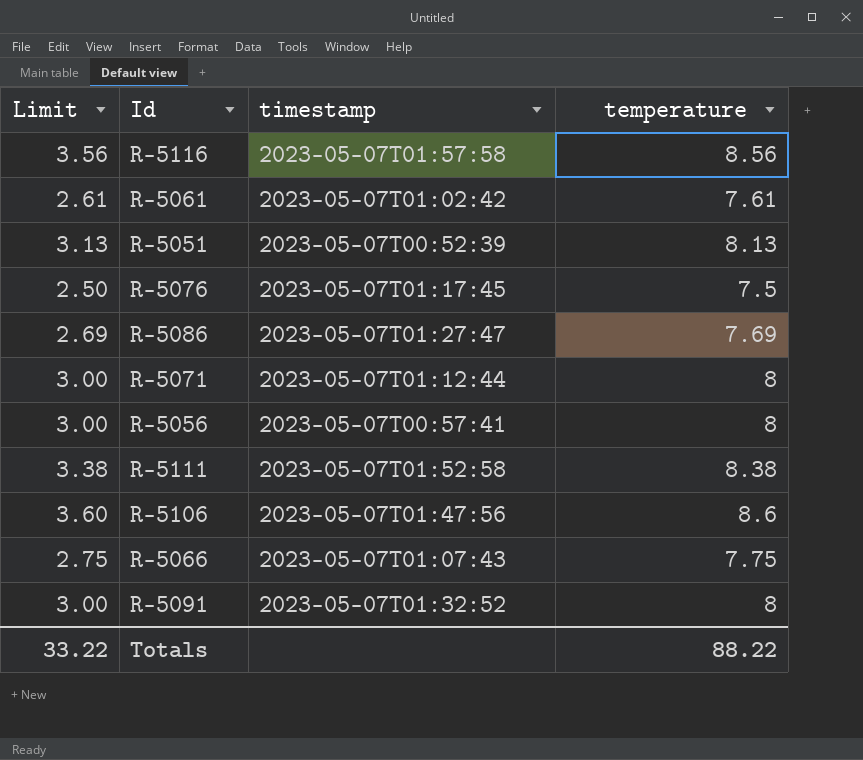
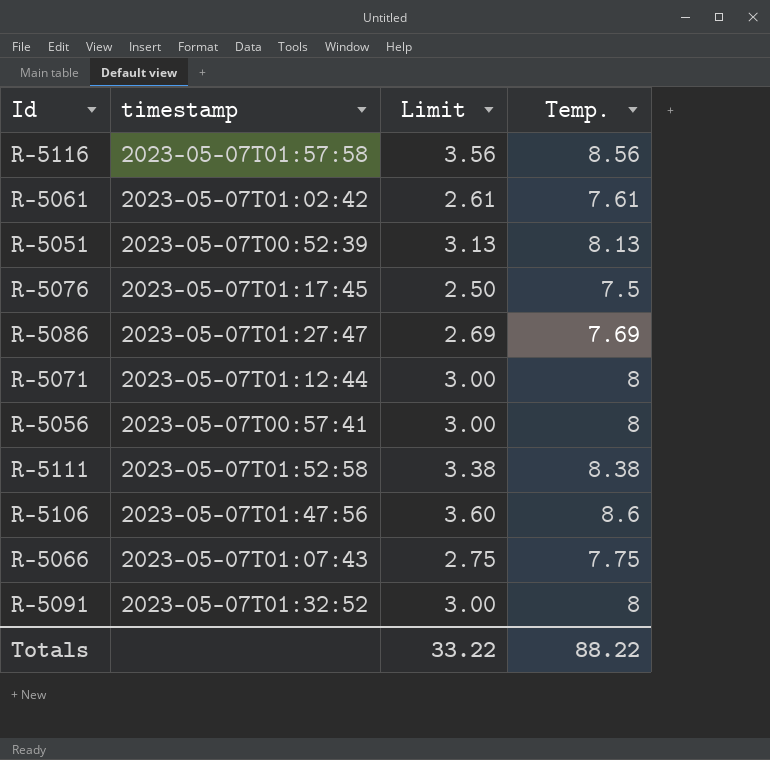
column Limit | position: 1 -> 3
column name: temperature -> Temp.

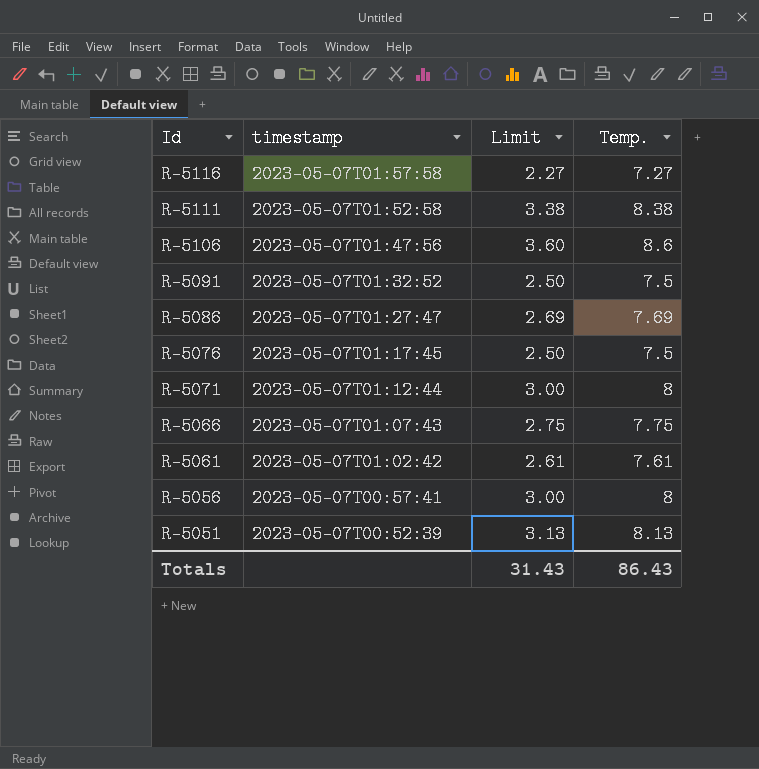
row order: none -> Id descending
R-5116 | Limit: 3.56 -> 2.27
R-5116 | Temp.: 8.56 -> 7.27
R-5091 | Limit: 3.00 -> 2.50
R-5091 | Temp.: 8 -> 7.5
Totals | Limit: 33.22 -> 31.43
Totals | Temp.: 88.22 -> 86.43

